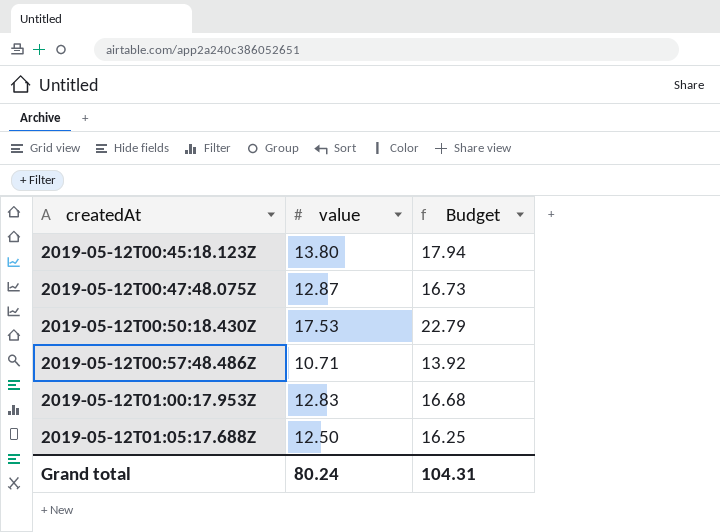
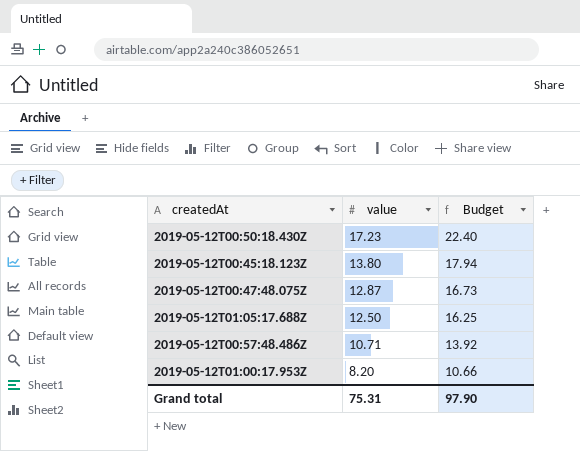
row order: createdAt ascending -> value descending
2019-05-12T00:50:18.430Z | value: 17.53 -> 17.23
2019-05-12T00:50:18.430Z | Budget: 22.79 -> 22.40
2019-05-12T01:00:17.953Z | value: 12.83 -> 8.20
2019-05-12T01:00:17.953Z | Budget: 16.68 -> 10.66
Grand total | value: 80.24 -> 75.31
Grand total | Budget: 104.31 -> 97.90

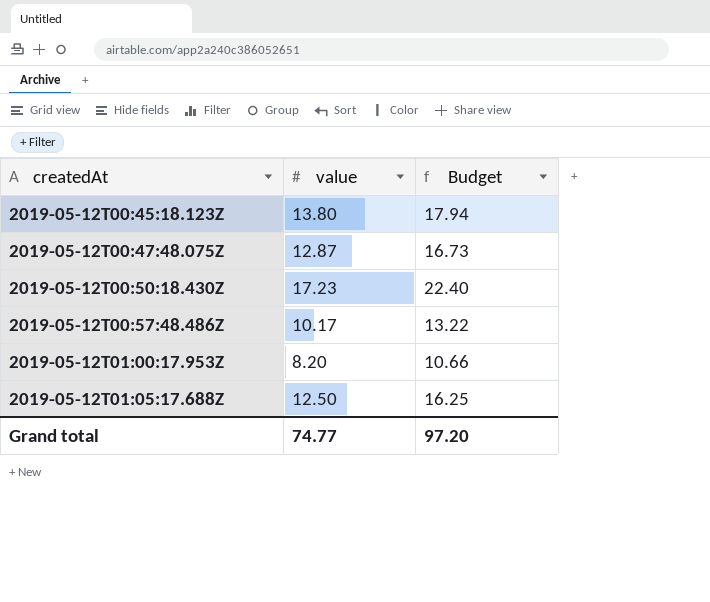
row order: value descending -> createdAt ascending
2019-05-12T00:57:48.486Z | value: 10.71 -> 10.17
2019-05-12T00:57:48.486Z | Budget: 13.92 -> 13.22
Grand total | value: 75.31 -> 74.77
Grand total | Budget: 97.90 -> 97.20

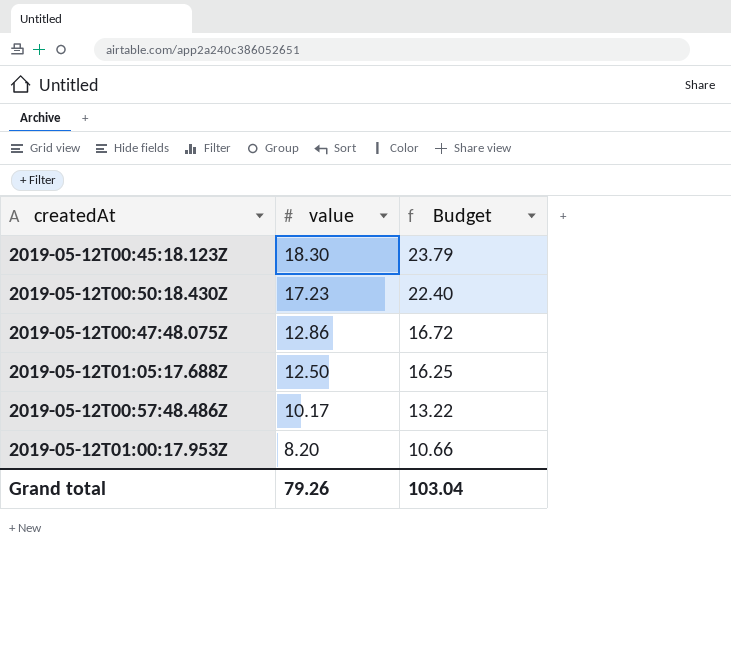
row order: createdAt ascending -> value descending
2019-05-12T00:45:18.123Z | value: 13.80 -> 18.30
2019-05-12T00:45:18.123Z | Budget: 17.94 -> 23.79
2019-05-12T00:47:48.075Z | value: 12.87 -> 12.86
2019-05-12T00:47:48.075Z | Budget: 16.73 -> 16.72
Grand total | value: 74.77 -> 79.26
Grand total | Budget: 97.20 -> 103.04

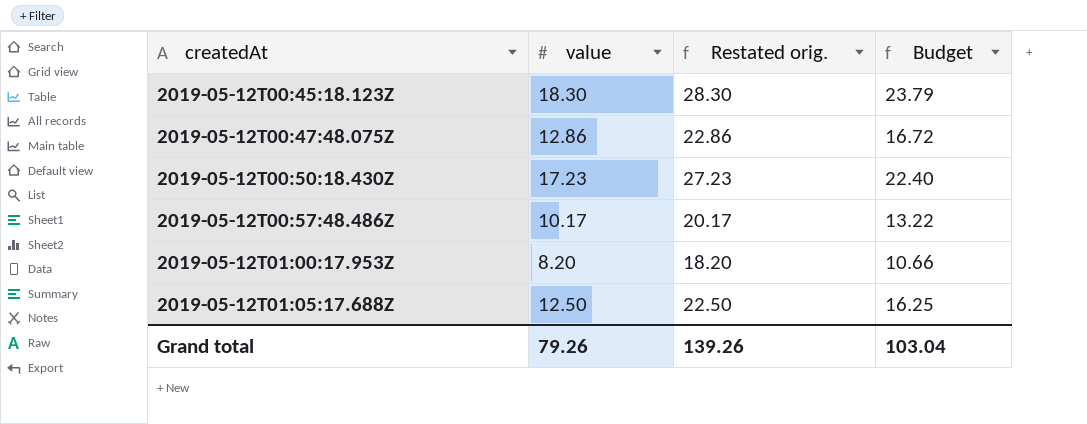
row order: value descending -> createdAt ascending
column Restated orig. | formula: none -> [value] + 10

